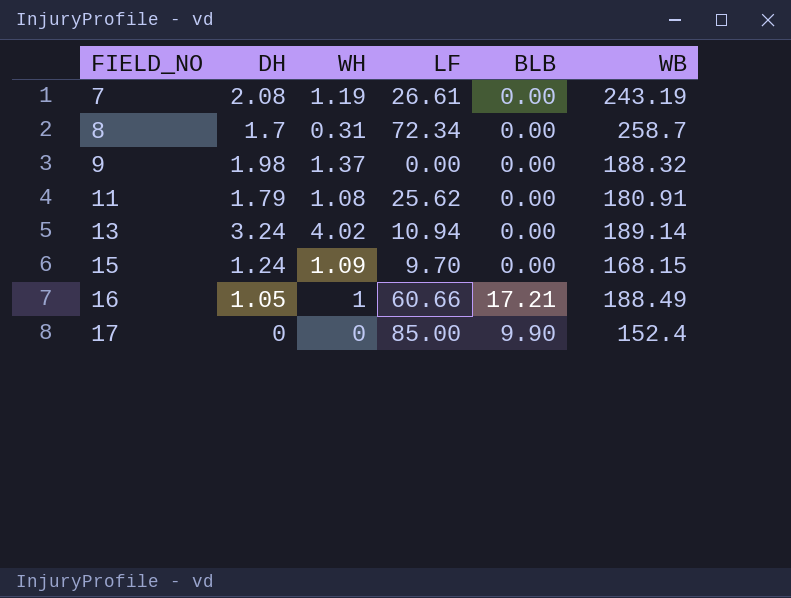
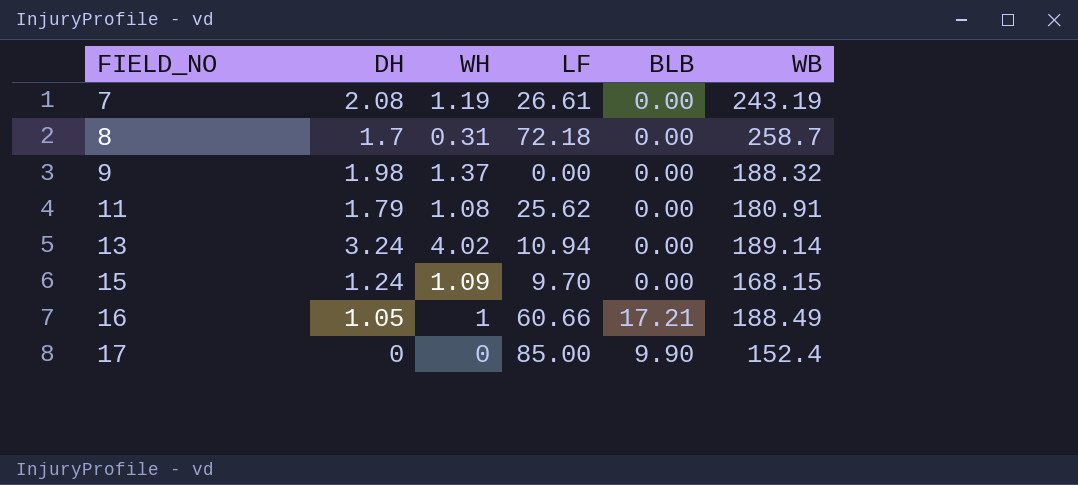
8 | LF: 72.34 -> 72.18

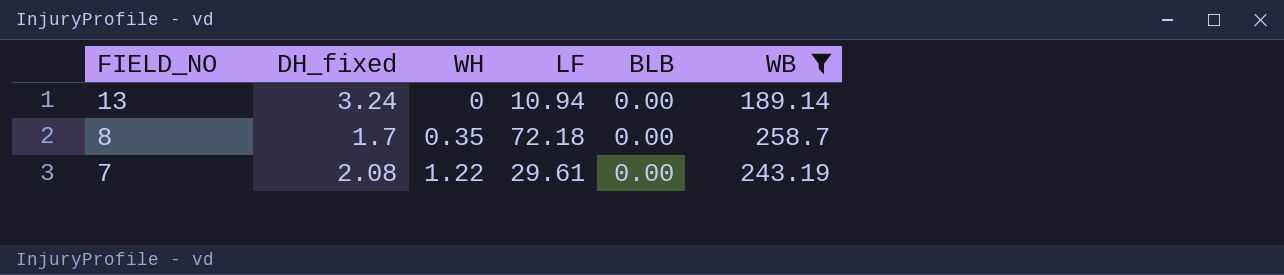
filter: none -> WB >= 189.14
row order: FIELD_NO ascending -> FIELD_NO descending
column name: DH -> DH_fixed
13 | WH: 4.02 -> 0
8 | WH: 0.31 -> 0.35
7 | WH: 1.19 -> 1.22
7 | LF: 26.61 -> 29.61

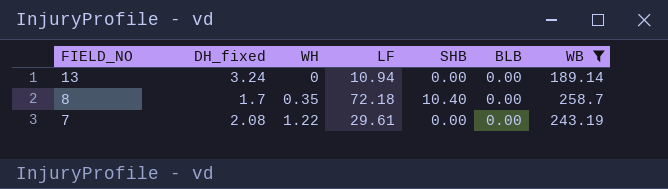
column SHB | position: none -> 5

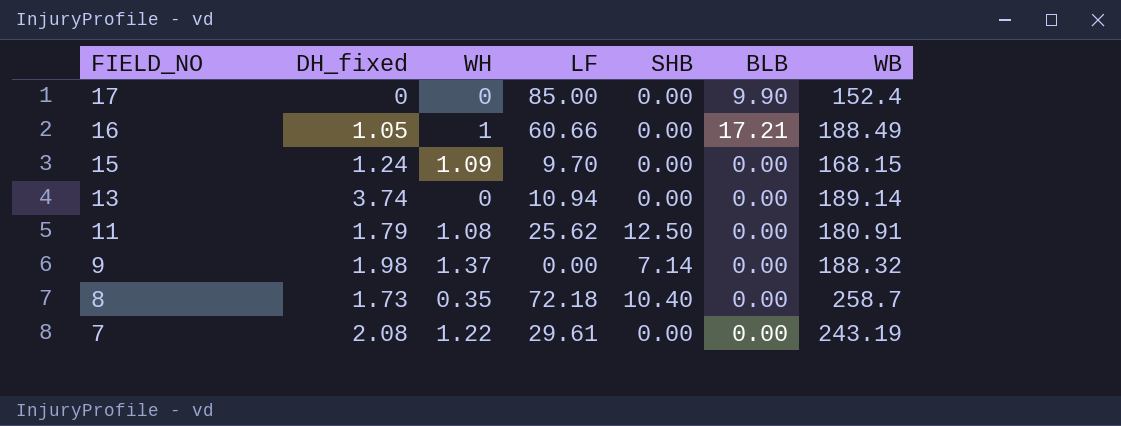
filter: WB >= 189.14 -> none
13 | DH_fixed: 3.24 -> 3.74
8 | DH_fixed: 1.7 -> 1.73

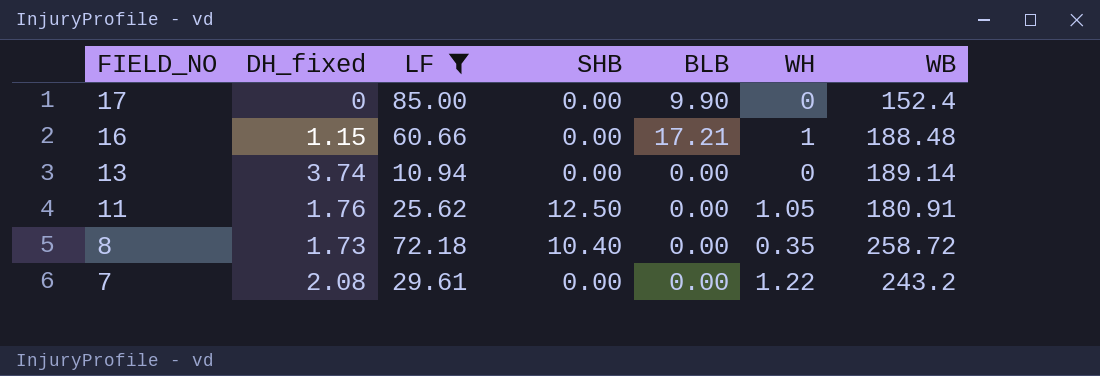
filter: none -> LF >= 10.94
column WH | position: 3 -> 6
16 | DH_fixed: 1.05 -> 1.15
16 | WB: 188.49 -> 188.48
11 | DH_fixed: 1.79 -> 1.76
11 | WH: 1.08 -> 1.05
8 | WB: 258.7 -> 258.72
7 | WB: 243.19 -> 243.2

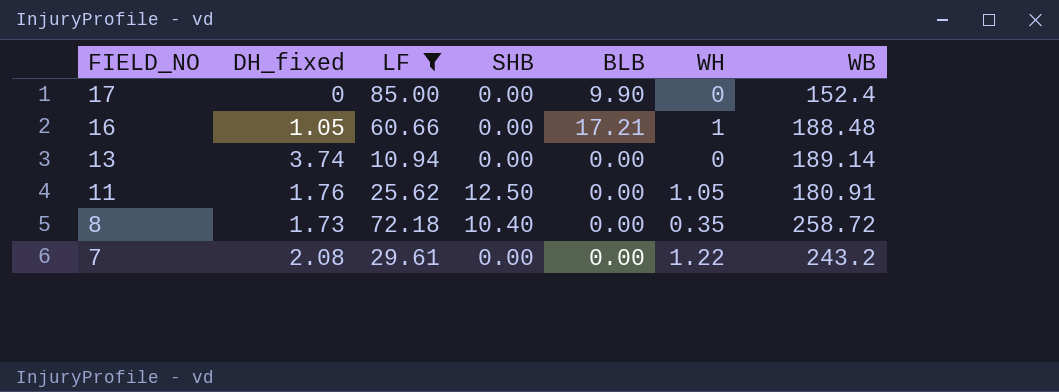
16 | DH_fixed: 1.15 -> 1.05

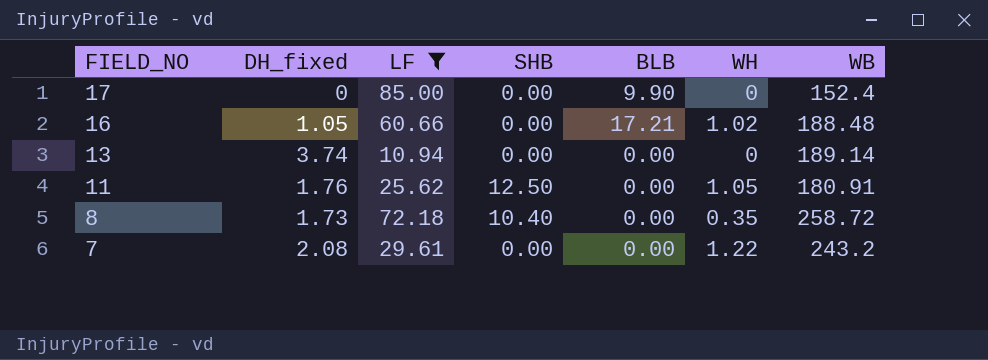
16 | WH: 1 -> 1.02

